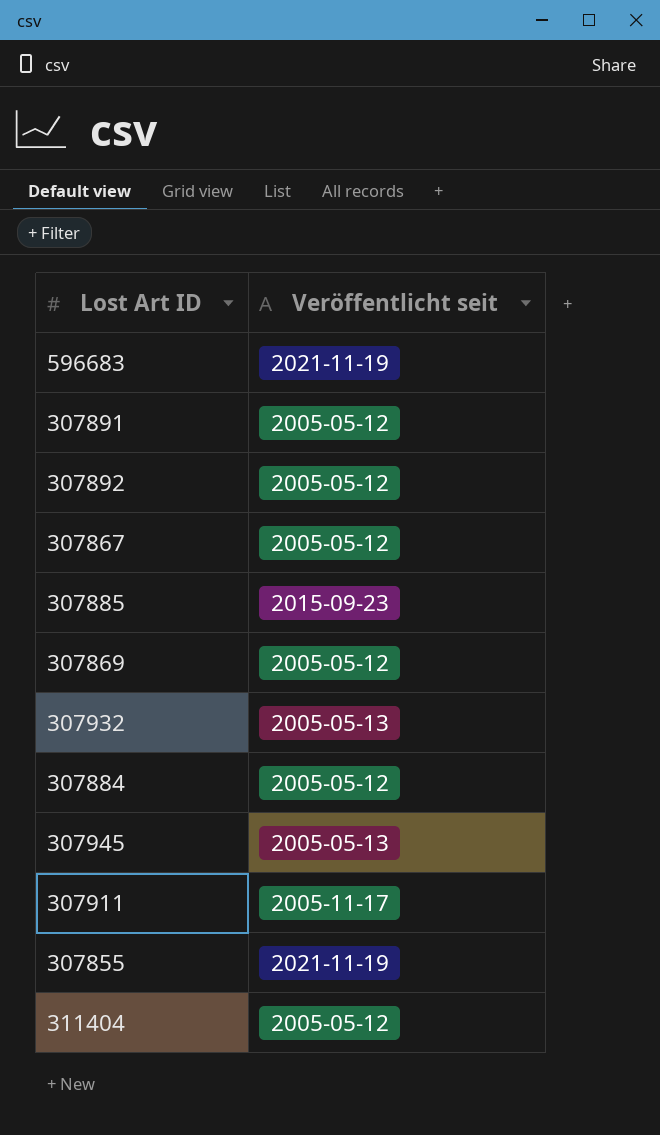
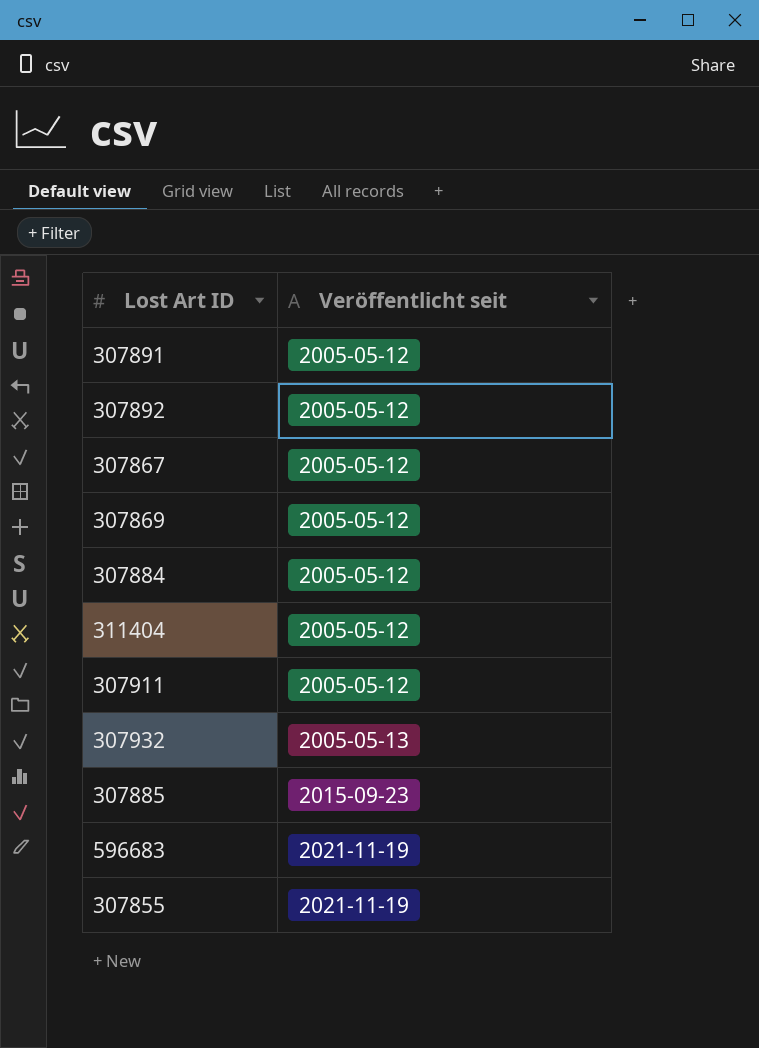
row order: none -> Veröffentlicht seit ascending
row 307945: 2005-05-13 -> none
307911 | Veröffentlicht seit: 2005-11-17 -> 2005-05-12

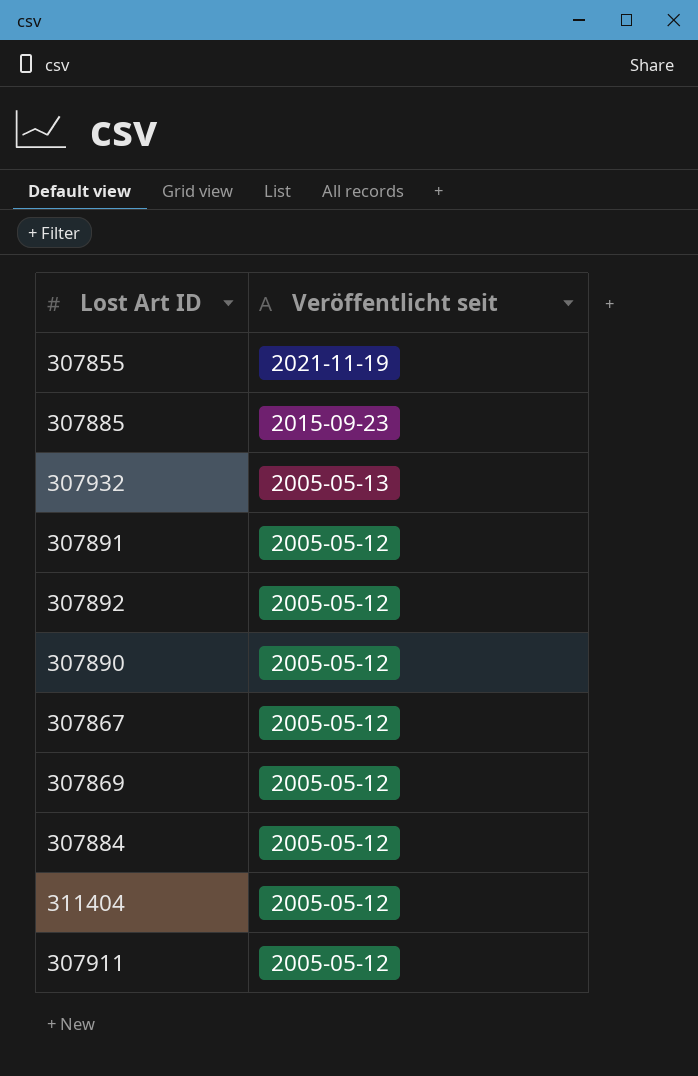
row order: Veröffentlicht seit ascending -> Veröffentlicht seit descending
row 596683: 2021-11-19 -> none
row 307890: none -> 2005-05-12

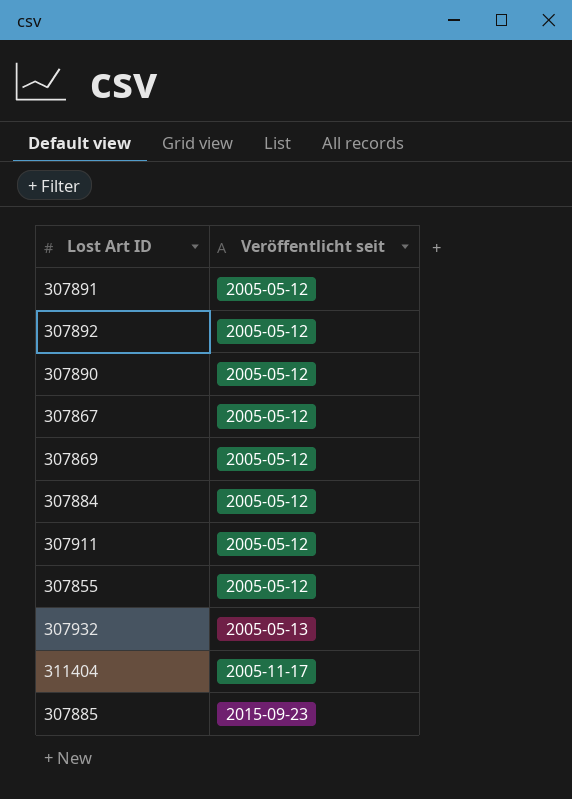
row order: Veröffentlicht seit descending -> Veröffentlicht seit ascending
307855 | Veröffentlicht seit: 2021-11-19 -> 2005-05-12
311404 | Veröffentlicht seit: 2005-05-12 -> 2005-11-17

